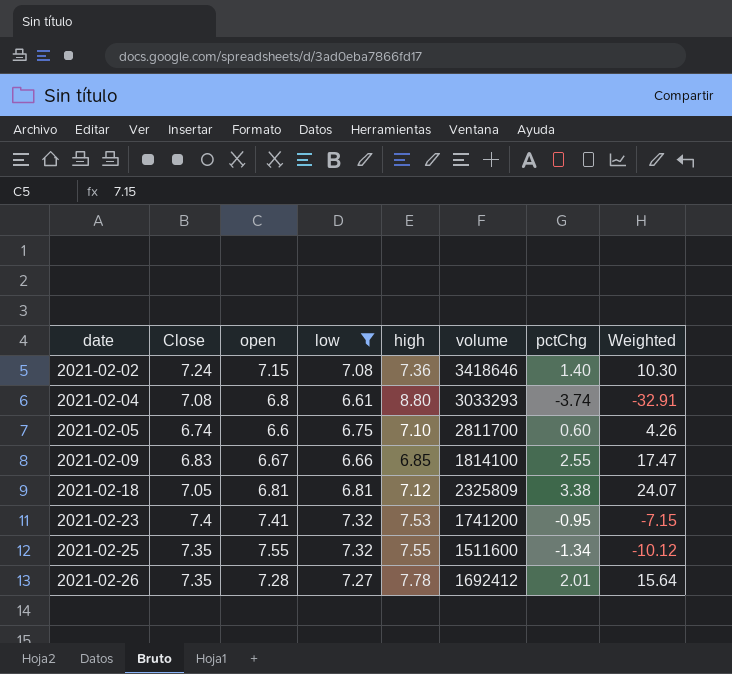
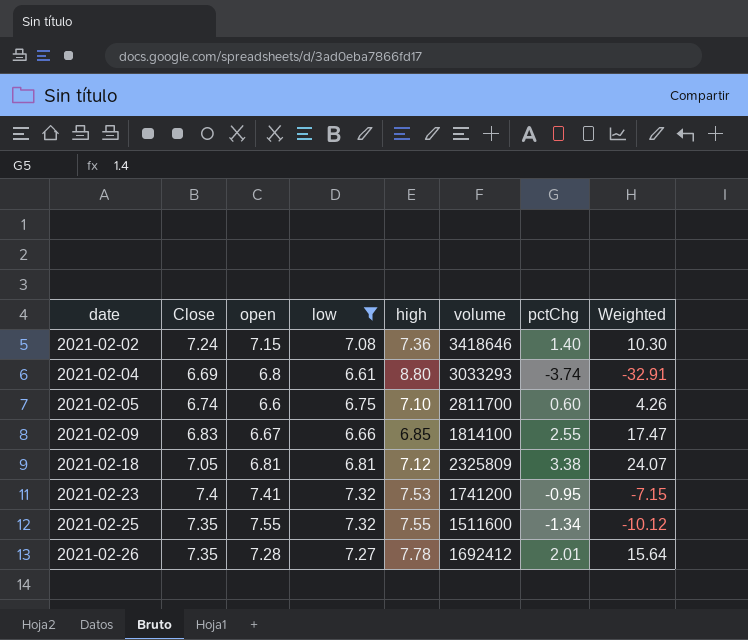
2021-02-04 | Close: 7.08 -> 6.69

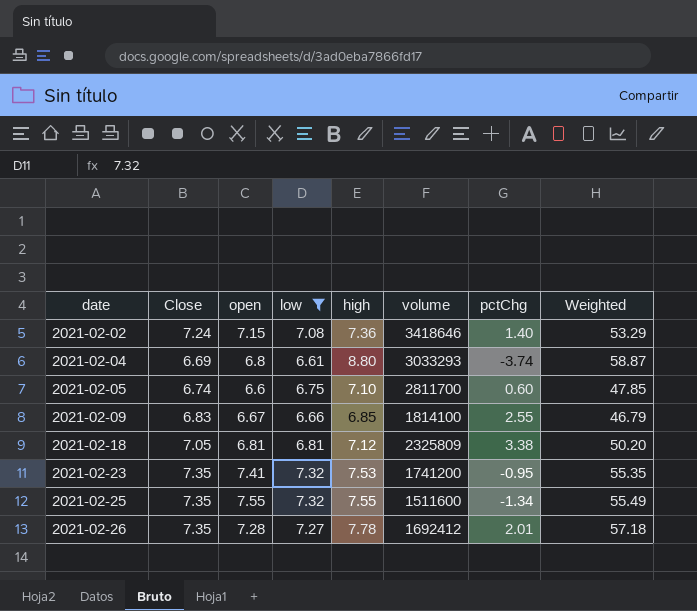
column Weighted | formula: [high] * [pctChg] -> [Close] * [high]
2021-02-23 | Close: 7.4 -> 7.35

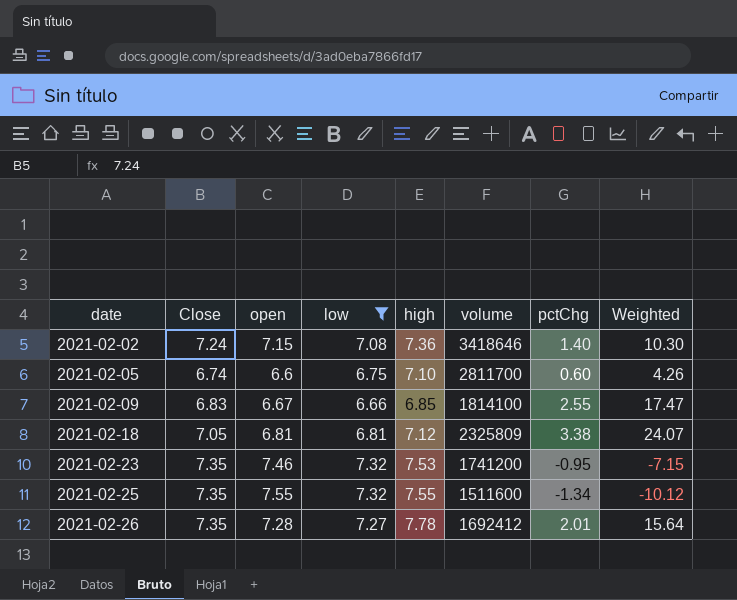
column Weighted | formula: [Close] * [high] -> [high] * [pctChg]
row 2021-02-04: 6.69 | 6.8 | 6.61 | 8.80 | 3033293 | -3.74 | 58.87 -> none
2021-02-23 | open: 7.41 -> 7.46

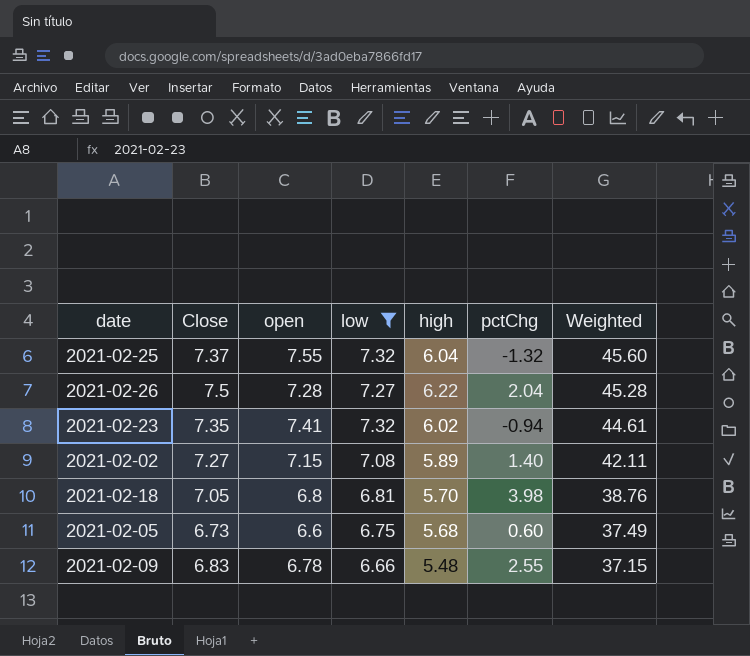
row order: date ascending -> Weighted descending
column volume | position: 6 -> none
column Weighted | formula: [high] * [pctChg] -> [open] * [high]
2021-02-25 | Close: 7.35 -> 7.37
2021-02-25 | high: 7.55 -> 6.04
2021-02-25 | pctChg: -1.34 -> -1.32
2021-02-26 | Close: 7.35 -> 7.5
2021-02-26 | high: 7.78 -> 6.22
2021-02-26 | pctChg: 2.01 -> 2.04
2021-02-23 | open: 7.46 -> 7.41
2021-02-23 | high: 7.53 -> 6.02
2021-02-23 | pctChg: -0.95 -> -0.94
2021-02-02 | Close: 7.24 -> 7.27
2021-02-02 | high: 7.36 -> 5.89
2021-02-18 | open: 6.81 -> 6.8
2021-02-18 | high: 7.12 -> 5.70
2021-02-18 | pctChg: 3.38 -> 3.98
2021-02-05 | Close: 6.74 -> 6.73
2021-02-05 | high: 7.10 -> 5.68
2021-02-09 | open: 6.67 -> 6.78
2021-02-09 | high: 6.85 -> 5.48

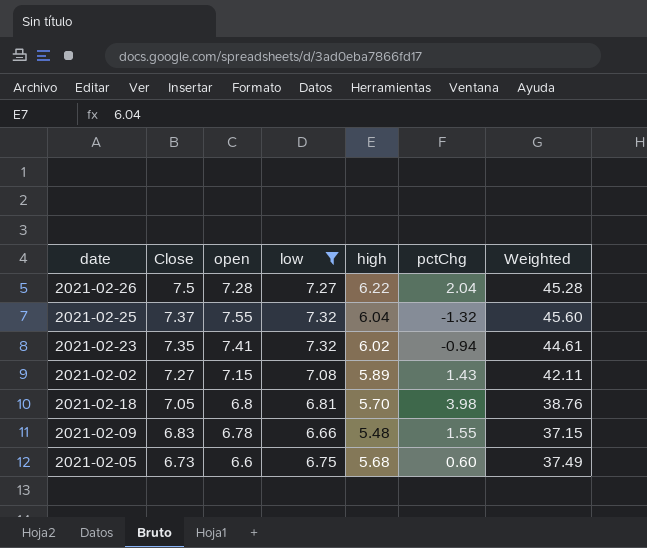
row order: Weighted descending -> Close descending
2021-02-02 | pctChg: 1.40 -> 1.43
2021-02-09 | pctChg: 2.55 -> 1.55

